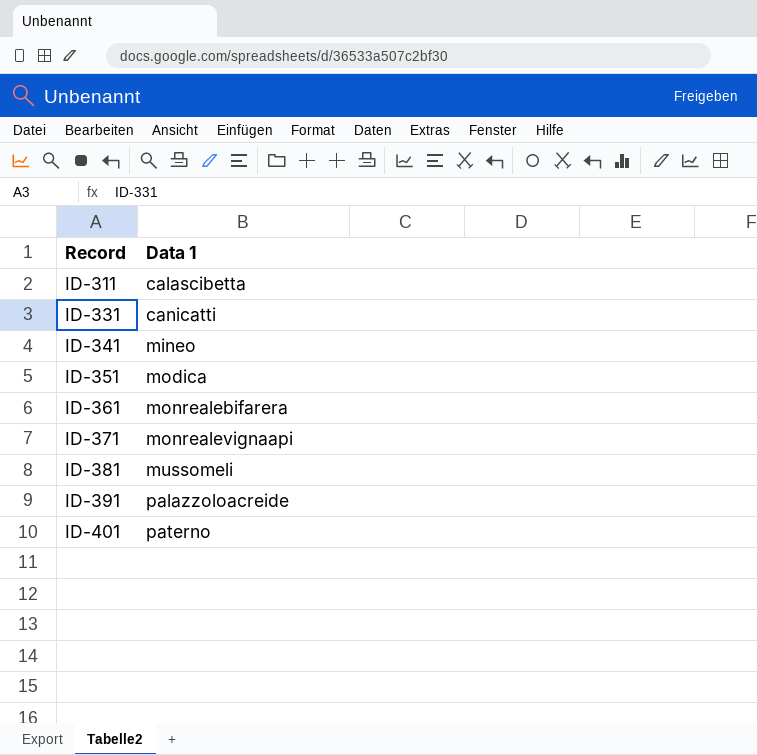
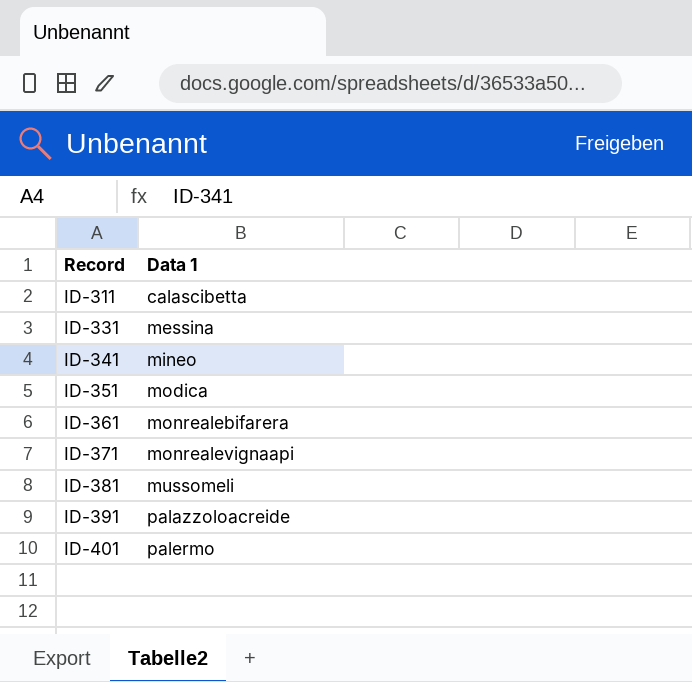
ID-331 | Data 1: canicatti -> messina
ID-401 | Data 1: paterno -> palermo

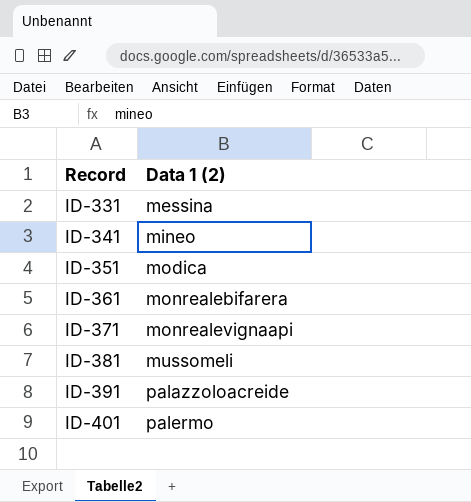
column name: Data 1 -> Data 1 (2)
row ID-311: calascibetta -> none

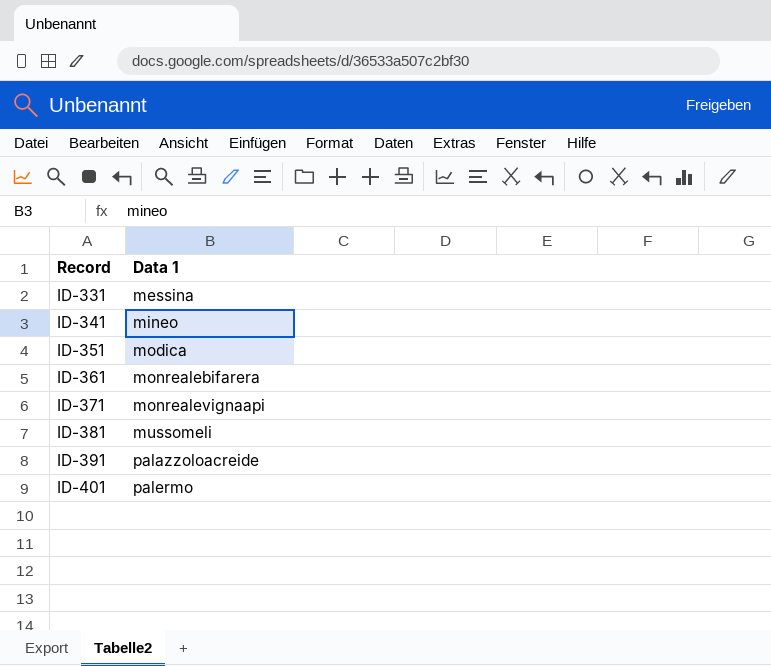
column name: Data 1 (2) -> Data 1

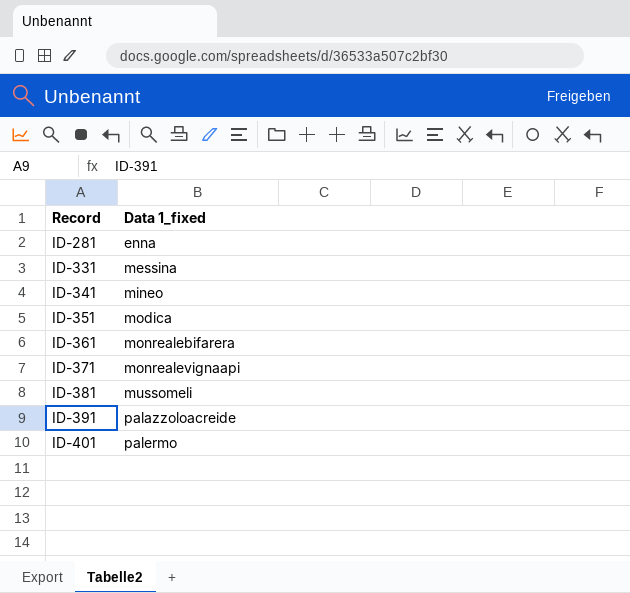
column name: Data 1 -> Data 1_fixed
row ID-281: none -> enna

